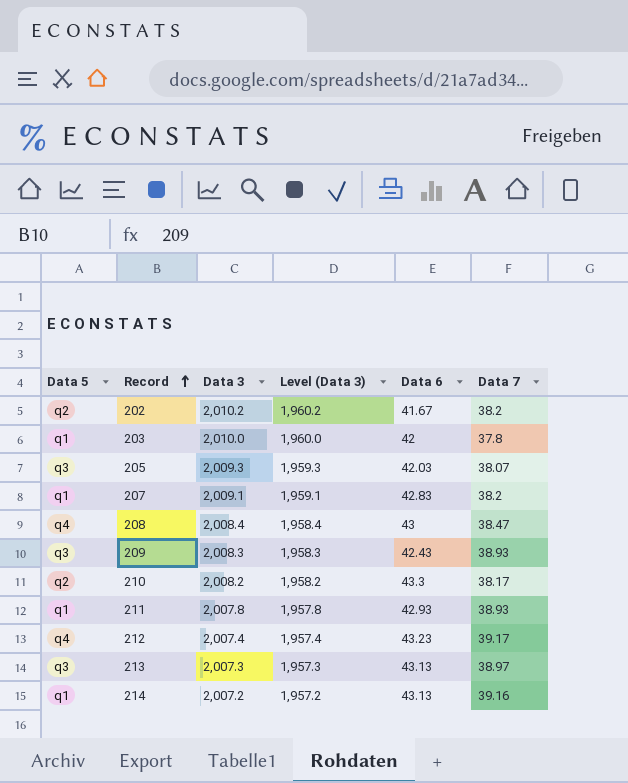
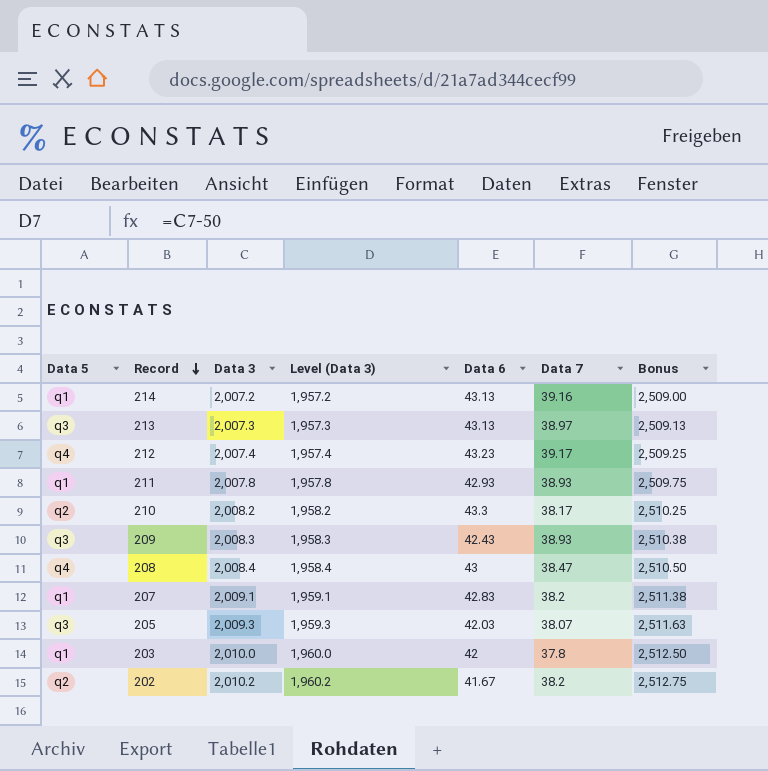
row order: Record ascending -> Record descending
column Bonus | formula: none -> [Data 3] * 1.25

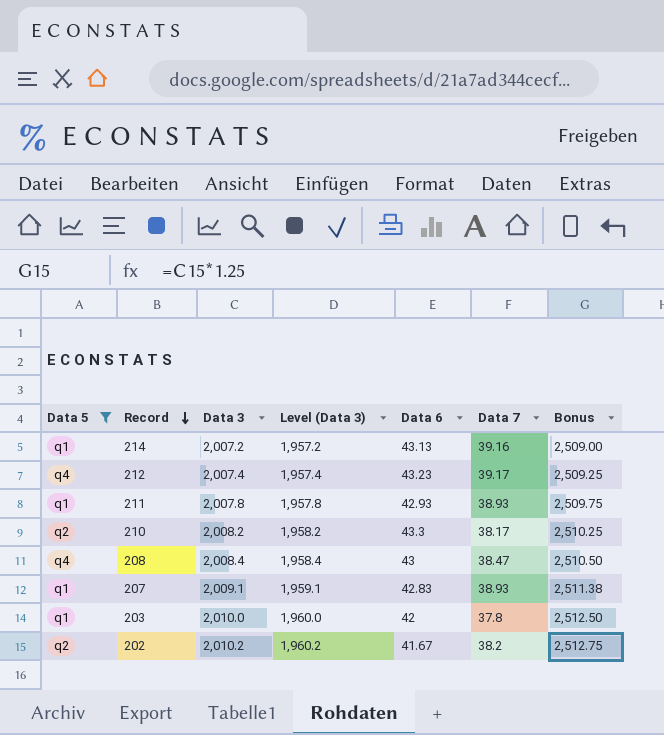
filter: none -> Data 5 != q3
207 | Data 7: 38.2 -> 38.93

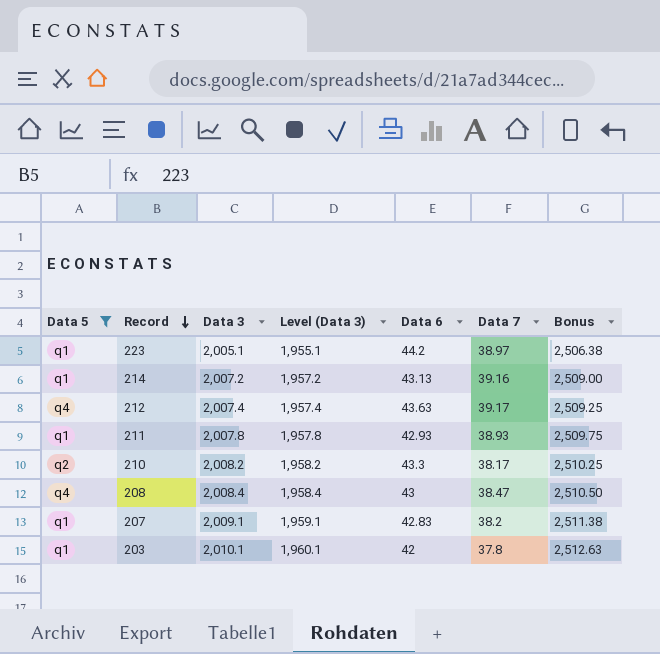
row 202: q2 | 2,010.2 | 1,960.2 | 41.67 | 38.2 | 2,512.75 -> none
row 223: none -> q1 | 2,005.1 | 1,955.1 | 44.2 | 38.97 | 2,506.38
212 | Data 6: 43.23 -> 43.63
207 | Data 7: 38.93 -> 38.2
203 | Data 3: 2,010.0 -> 2,010.1
203 | Level (Data 3): 1,960.0 -> 1,960.1
203 | Bonus: 2,512.50 -> 2,512.63

